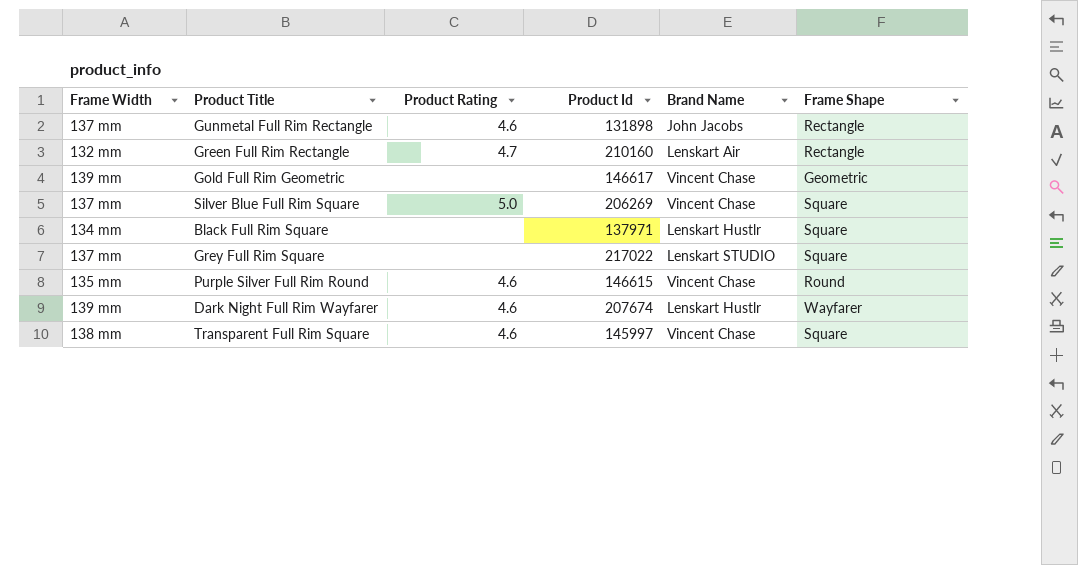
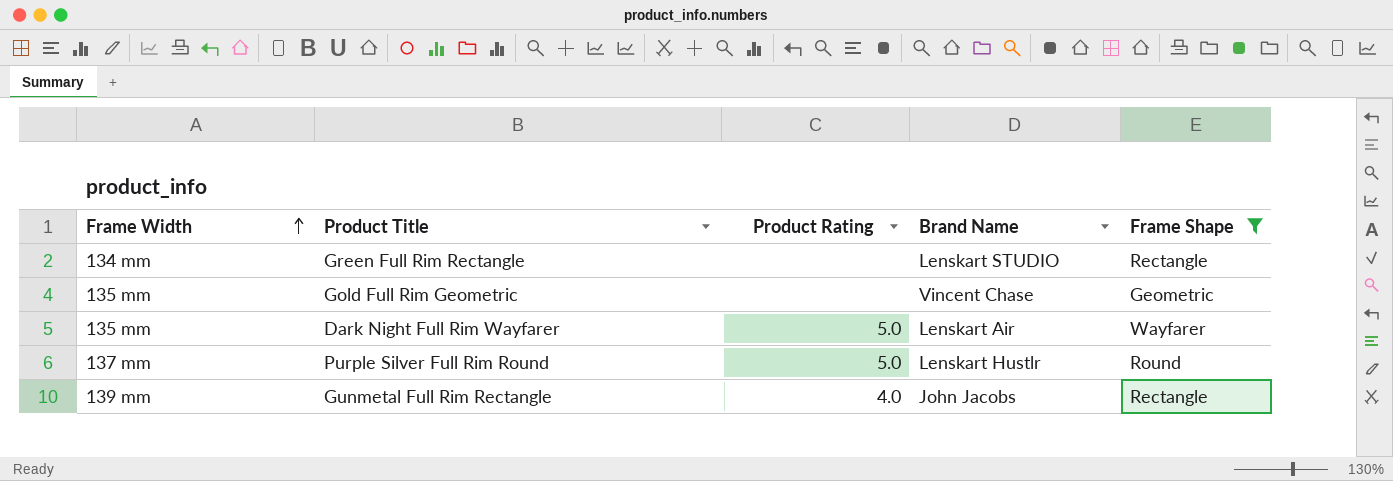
filter: none -> Frame Shape != Square
row order: none -> Frame Width ascending
column Product Id | position: 4 -> none
Green Full Rim Rectangle | Frame Width: 132 mm -> 134 mm
Green Full Rim Rectangle | Product Rating: 4.7 -> none
Green Full Rim Rectangle | Brand Name: Lenskart Air -> Lenskart STUDIO
Gold Full Rim Geometric | Frame Width: 139 mm -> 135 mm
Dark Night Full Rim Wayfarer | Frame Width: 139 mm -> 135 mm
Dark Night Full Rim Wayfarer | Product Rating: 4.6 -> 5.0
Dark Night Full Rim Wayfarer | Brand Name: Lenskart Hustlr -> Lenskart Air
Purple Silver Full Rim Round | Frame Width: 135 mm -> 137 mm
Purple Silver Full Rim Round | Product Rating: 4.6 -> 5.0
Purple Silver Full Rim Round | Brand Name: Vincent Chase -> Lenskart Hustlr
Gunmetal Full Rim Rectangle | Frame Width: 137 mm -> 139 mm
Gunmetal Full Rim Rectangle | Product Rating: 4.6 -> 4.0

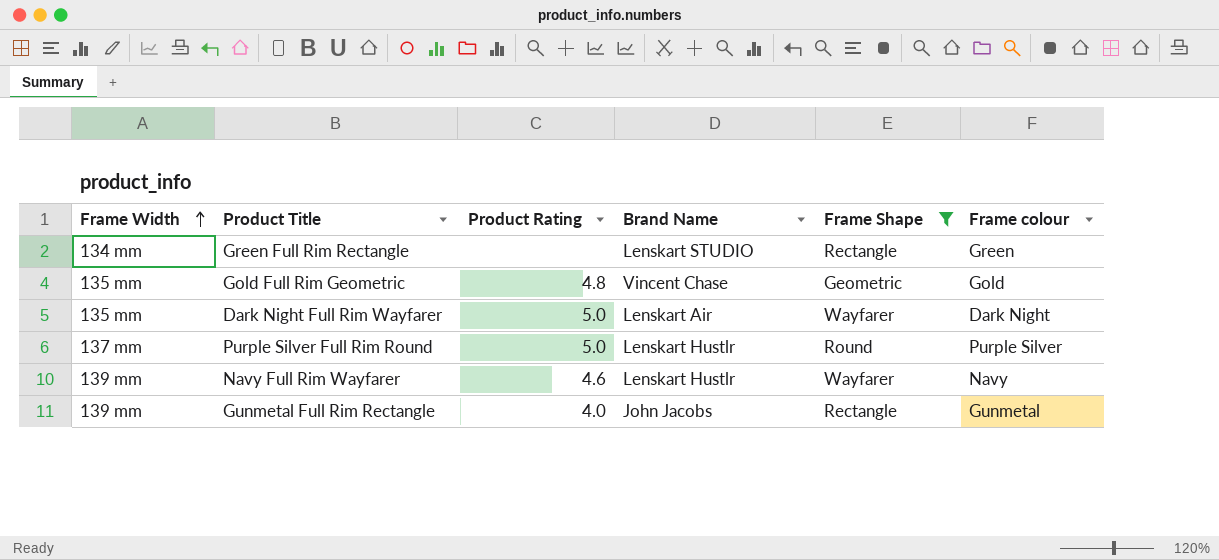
column Frame colour | position: none -> 6
Gold Full Rim Geometric | Product Rating: none -> 4.8
row Navy Full Rim Wayfarer: none -> 139 mm | 4.6 | Lenskart Hustlr | Wayfarer | Navy

